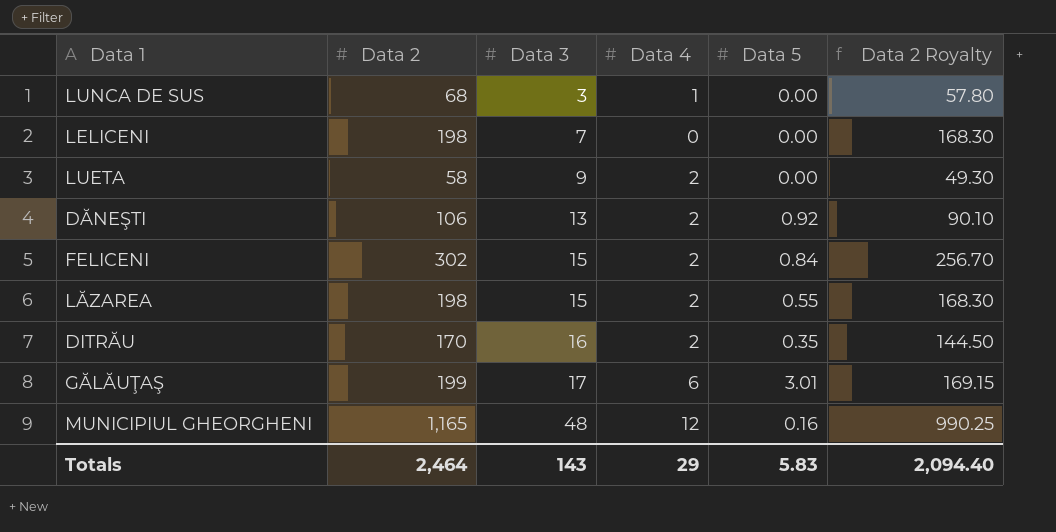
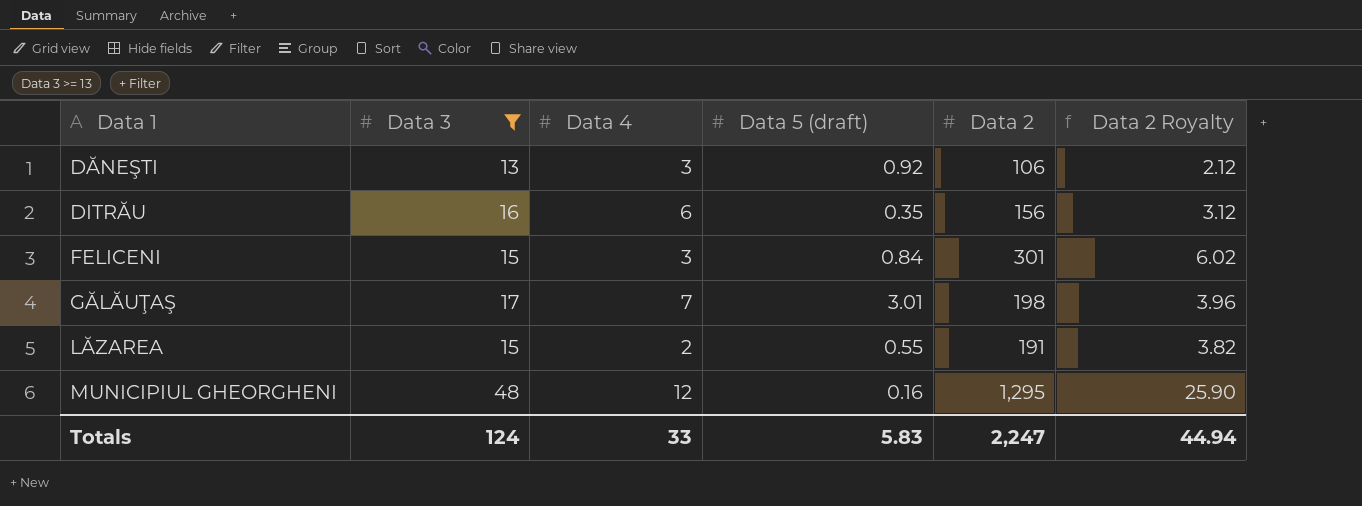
filter: none -> Data 3 >= 13
row order: Data 3 ascending -> Data 1 ascending
column name: Data 5 -> Data 5 (draft)
column Data 2 | position: 2 -> 5
column Data 2 Royalty | formula: [Data 2] * 0.85 -> [Data 2] * 0.02
DĂNEŞTI | Data 4: 2 -> 3
DITRĂU | Data 4: 2 -> 6
DITRĂU | Data 2: 170 -> 156
FELICENI | Data 4: 2 -> 3
FELICENI | Data 2: 302 -> 301
GĂLĂUŢAŞ | Data 4: 6 -> 7
GĂLĂUŢAŞ | Data 2: 199 -> 198
LĂZAREA | Data 2: 198 -> 191
MUNICIPIUL GHEORGHENI | Data 2: 1,165 -> 1,295
Totals | Data 3: 143 -> 124
Totals | Data 4: 29 -> 33
Totals | Data 2: 2,464 -> 2,247
Totals | Data 2 Royalty: 2,094.40 -> 44.94

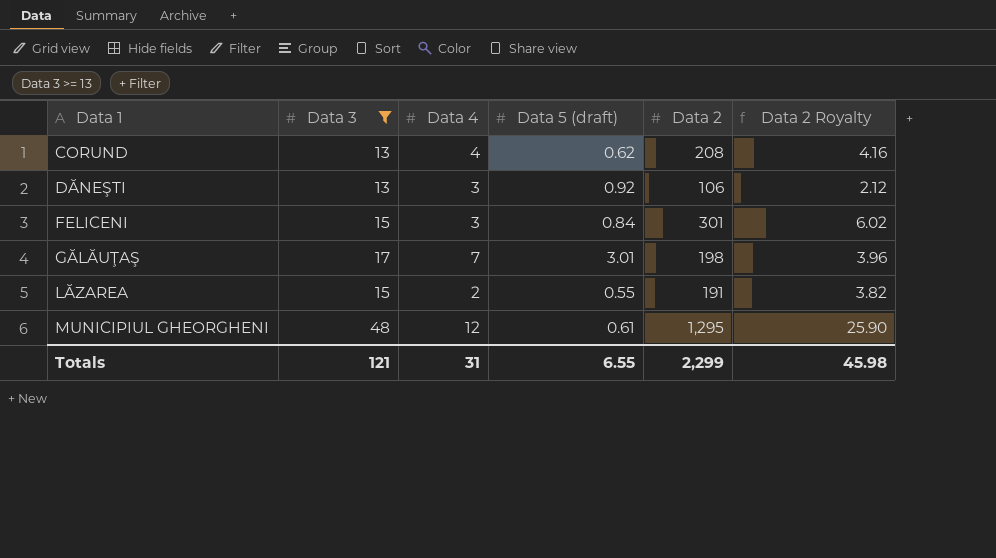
row DITRĂU: 16 | 6 | 0.35 | 156 | 3.12 -> none
row CORUND: none -> 13 | 4 | 0.62 | 208 | 4.16
MUNICIPIUL GHEORGHENI | Data 5 (draft): 0.16 -> 0.61
Totals | Data 3: 124 -> 121
Totals | Data 4: 33 -> 31
Totals | Data 5 (draft): 5.83 -> 6.55
Totals | Data 2: 2,247 -> 2,299
Totals | Data 2 Royalty: 44.94 -> 45.98

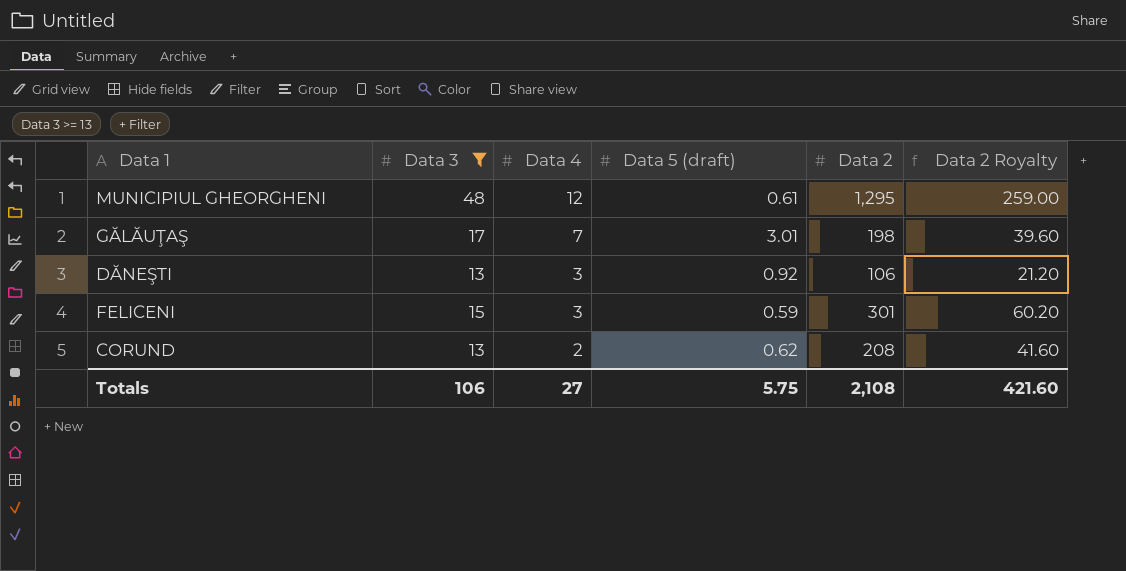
row order: Data 1 ascending -> Data 4 descending
column Data 2 Royalty | formula: [Data 2] * 0.02 -> [Data 2] * 0.2
row LĂZAREA: 15 | 2 | 0.55 | 191 | 3.82 -> none
FELICENI | Data 5 (draft): 0.84 -> 0.59
CORUND | Data 4: 4 -> 2
Totals | Data 3: 121 -> 106
Totals | Data 4: 31 -> 27
Totals | Data 5 (draft): 6.55 -> 5.75
Totals | Data 2: 2,299 -> 2,108
Totals | Data 2 Royalty: 45.98 -> 421.60

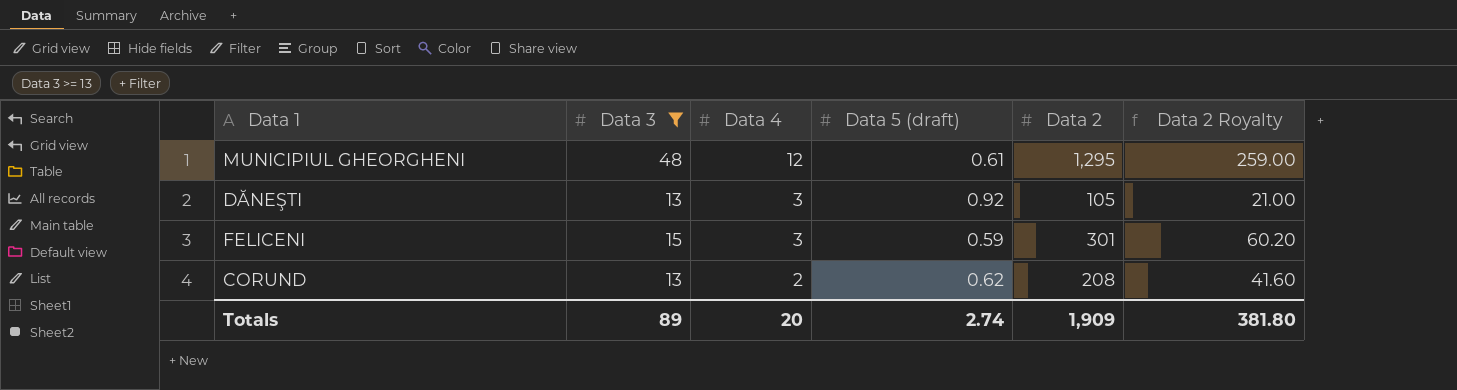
row GĂLĂUŢAŞ: 17 | 7 | 3.01 | 198 | 39.60 -> none
DĂNEŞTI | Data 2: 106 -> 105
DĂNEŞTI | Data 2 Royalty: 21.20 -> 21.00
Totals | Data 3: 106 -> 89
Totals | Data 4: 27 -> 20
Totals | Data 5 (draft): 5.75 -> 2.74
Totals | Data 2: 2,108 -> 1,909
Totals | Data 2 Royalty: 421.60 -> 381.80

